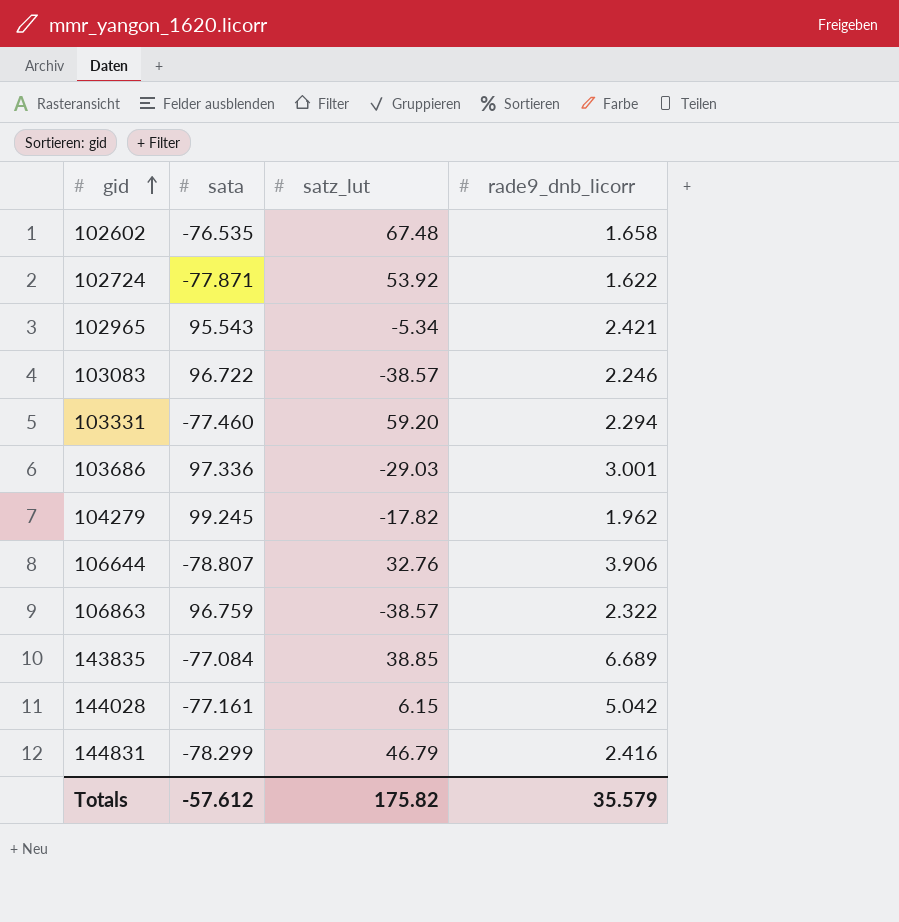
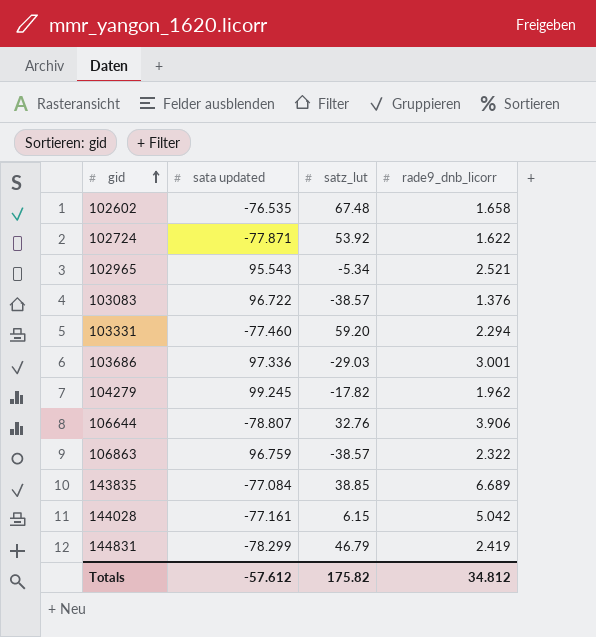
column name: sata -> sata updated
102965 | rade9_dnb_licorr: 2.421 -> 2.521
103083 | rade9_dnb_licorr: 2.246 -> 1.376
144831 | rade9_dnb_licorr: 2.416 -> 2.419
Totals | rade9_dnb_licorr: 35.579 -> 34.812

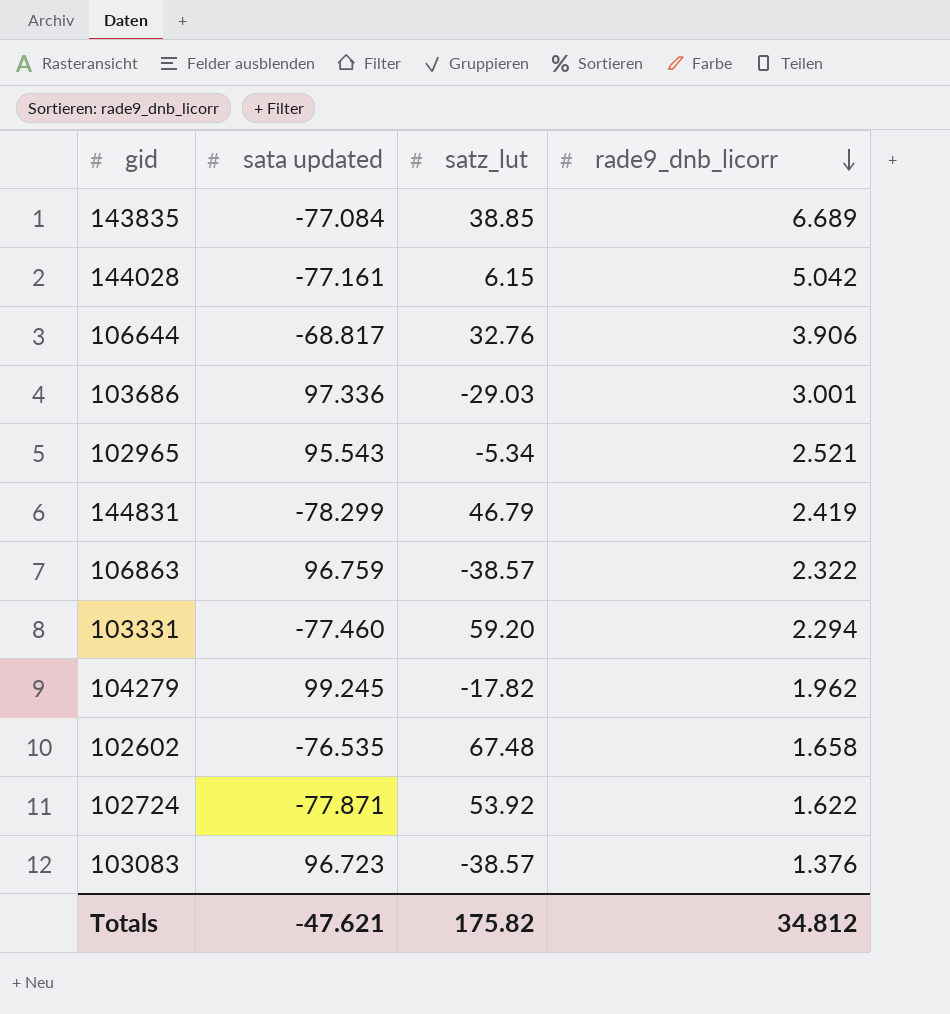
row order: gid ascending -> rade9_dnb_licorr descending
106644 | sata updated: -78.807 -> -68.817
103083 | sata updated: 96.722 -> 96.723
Totals | sata updated: -57.612 -> -47.621

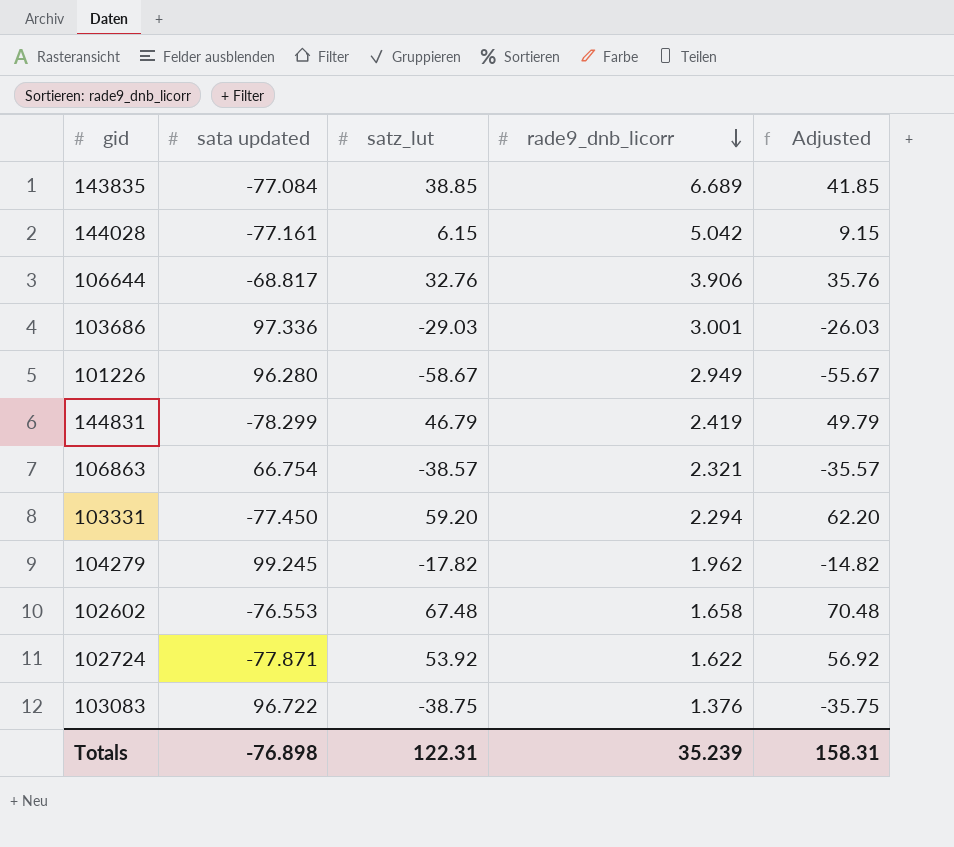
column Adjusted | formula: none -> [satz_lut] + 3
row 102965: 95.543 | -5.34 | 2.521 -> none
row 101226: none -> 96.280 | -58.67 | 2.949 | -55.67
106863 | sata updated: 96.759 -> 66.754
106863 | rade9_dnb_licorr: 2.322 -> 2.321
103331 | sata updated: -77.460 -> -77.450
102602 | sata updated: -76.535 -> -76.553
103083 | sata updated: 96.723 -> 96.722
103083 | satz_lut: -38.57 -> -38.75
Totals | sata updated: -47.621 -> -76.898
Totals | satz_lut: 175.82 -> 122.31
Totals | rade9_dnb_licorr: 34.812 -> 35.239

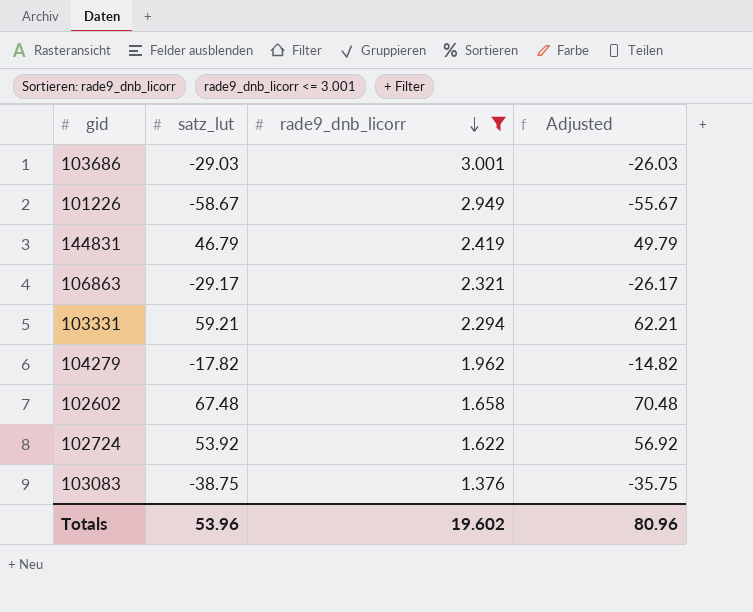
filter: none -> rade9_dnb_licorr <= 3.001
column sata updated | position: 2 -> none
106863 | satz_lut: -38.57 -> -29.17
106863 | Adjusted: -35.57 -> -26.17
103331 | satz_lut: 59.20 -> 59.21
103331 | Adjusted: 62.20 -> 62.21
Totals | satz_lut: 122.31 -> 53.96
Totals | rade9_dnb_licorr: 35.239 -> 19.602
Totals | Adjusted: 158.31 -> 80.96

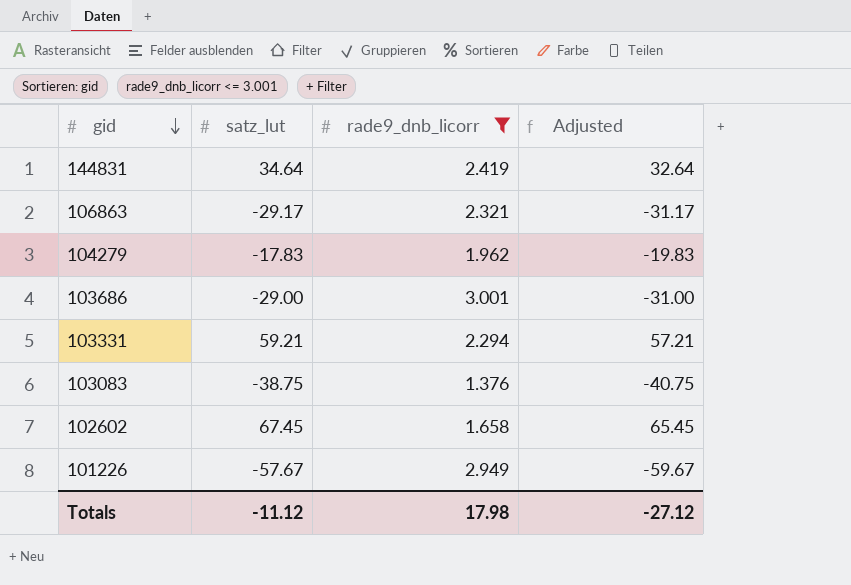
row order: rade9_dnb_licorr descending -> gid descending
column Adjusted | formula: [satz_lut] + 3 -> [satz_lut] - 2
row 102724: 53.92 | 1.622 | 56.92 -> none
144831 | satz_lut: 46.79 -> 34.64
104279 | satz_lut: -17.82 -> -17.83
103686 | satz_lut: -29.03 -> -29.00
102602 | satz_lut: 67.48 -> 67.45
101226 | satz_lut: -58.67 -> -57.67
Totals | satz_lut: 53.96 -> -11.12
Totals | rade9_dnb_licorr: 19.602 -> 17.98
Totals | Adjusted: 80.96 -> -27.12

